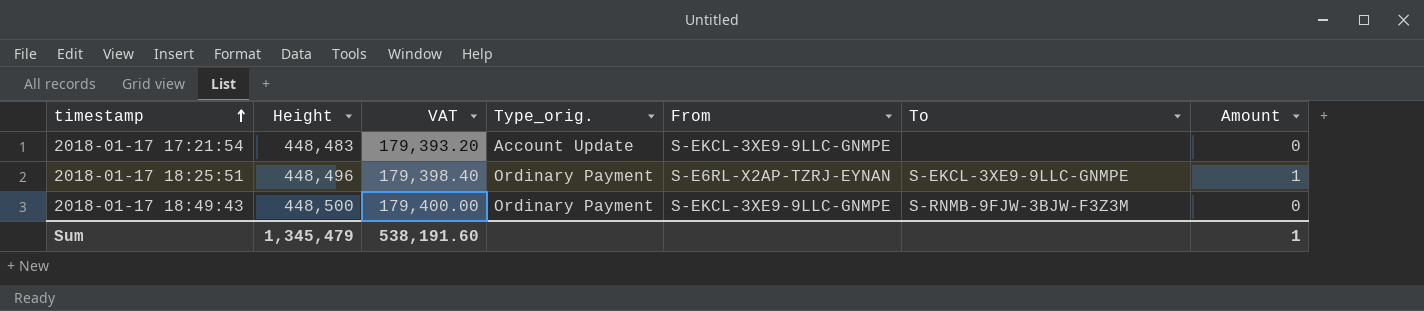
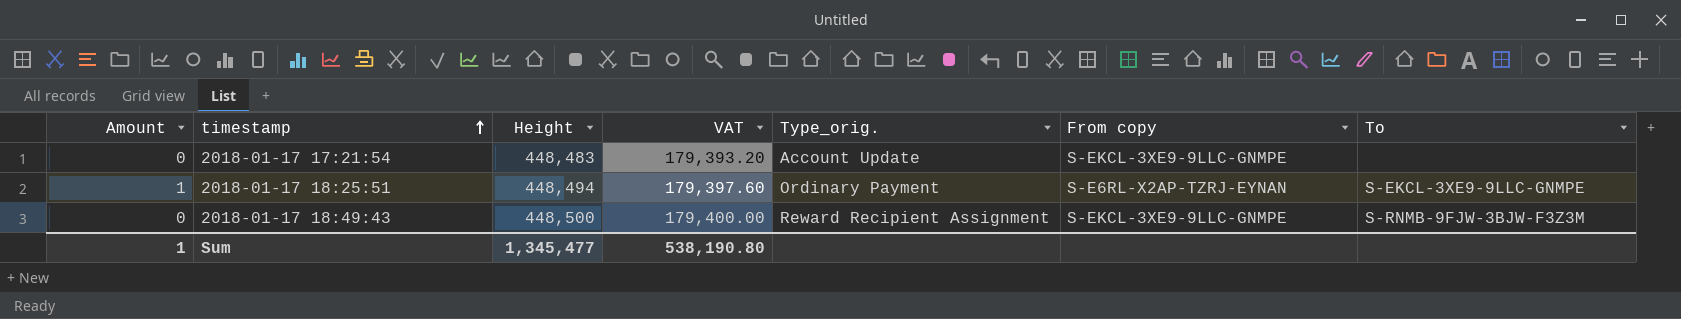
column Amount | position: 7 -> 1
column name: From -> From copy
2018-01-17 18:25:51 | Height: 448,496 -> 448,494
2018-01-17 18:25:51 | VAT: 179,398.40 -> 179,397.60
2018-01-17 18:49:43 | Type_orig.: Ordinary Payment -> Reward Recipient Assignment
Sum | Height: 1,345,479 -> 1,345,477
Sum | VAT: 538,191.60 -> 538,190.80

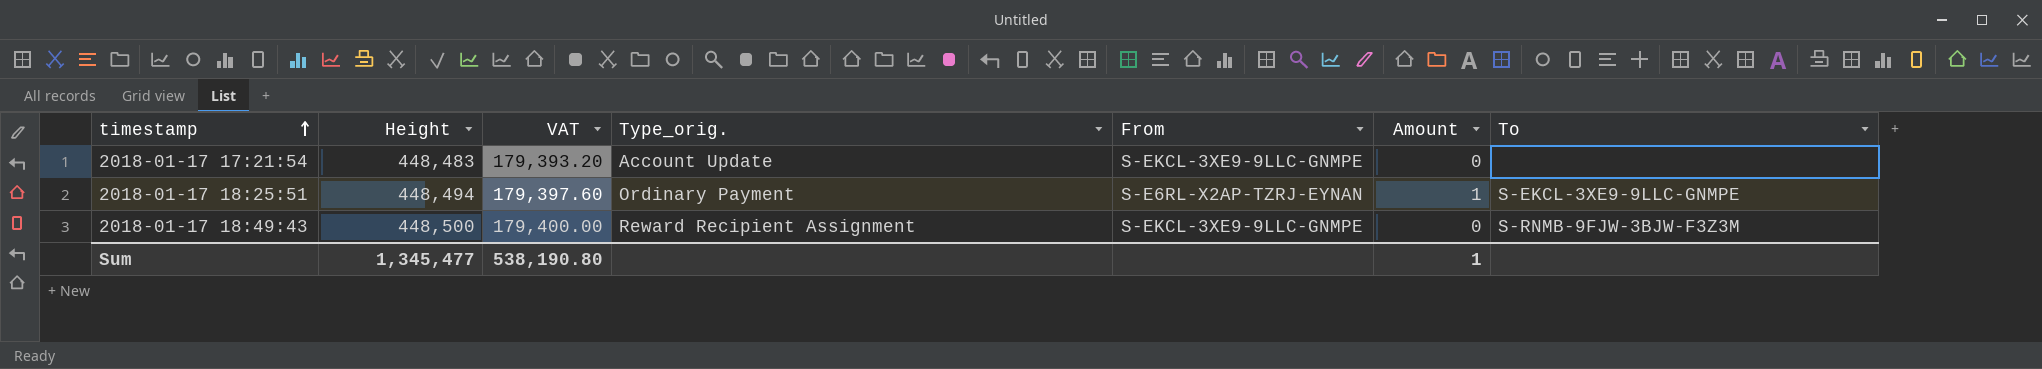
column name: From copy -> From
column Amount | position: 1 -> 6

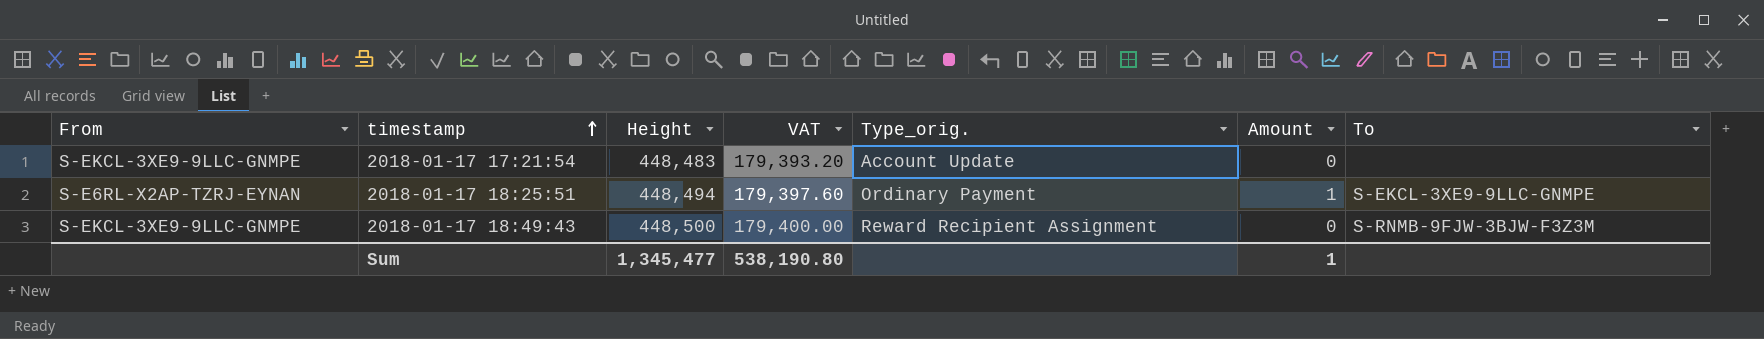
column From | position: 5 -> 1

